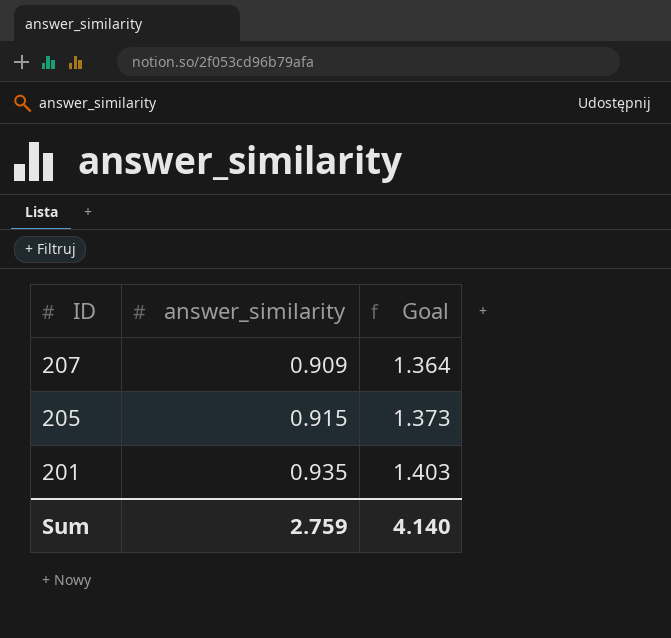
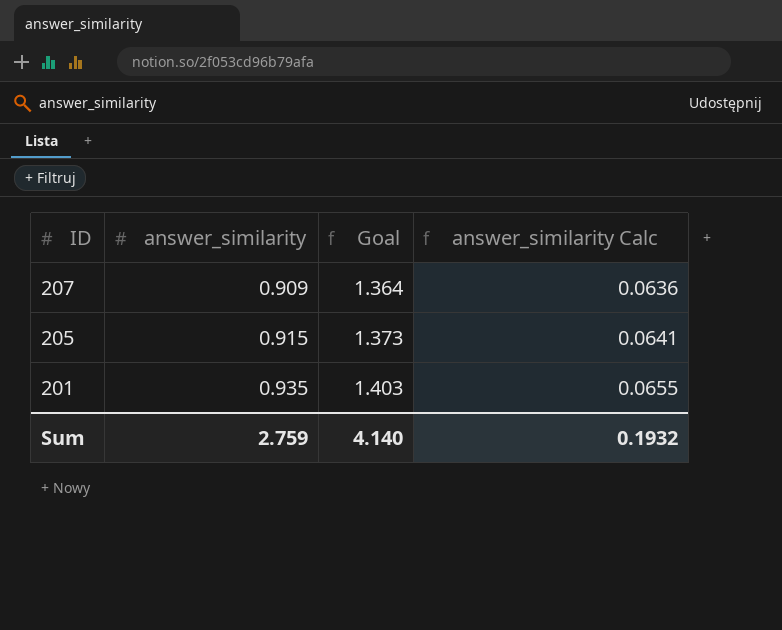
column answer_similarity Calc | formula: none -> [answer_similarity] * 0.07

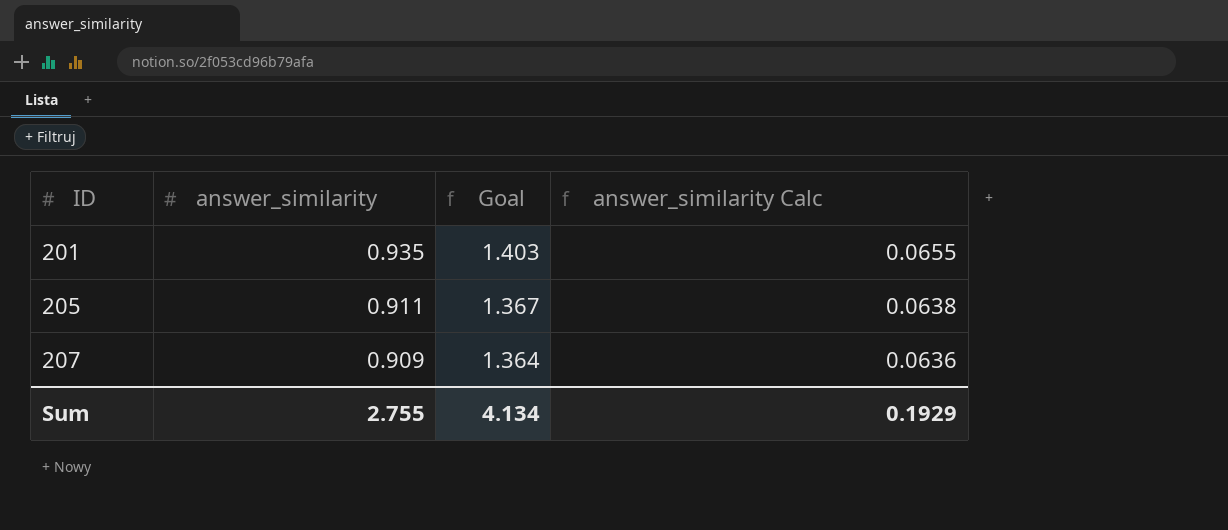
row order: ID descending -> ID ascending
205 | answer_similarity: 0.915 -> 0.911
205 | Goal: 1.373 -> 1.367
205 | answer_similarity Calc: 0.0641 -> 0.0638
Sum | answer_similarity: 2.759 -> 2.755
Sum | Goal: 4.140 -> 4.134
Sum | answer_similarity Calc: 0.1932 -> 0.1929

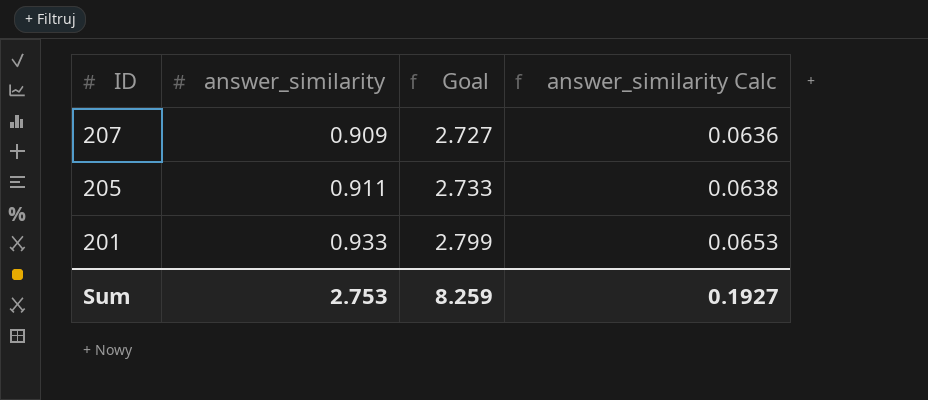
row order: ID ascending -> ID descending
column Goal | formula: [answer_similarity] * 1.5 -> [answer_similarity] * 3
201 | answer_similarity: 0.935 -> 0.933
201 | answer_similarity Calc: 0.0655 -> 0.0653
Sum | answer_similarity: 2.755 -> 2.753
Sum | Goal: 4.134 -> 8.259
Sum | answer_similarity Calc: 0.1929 -> 0.1927

